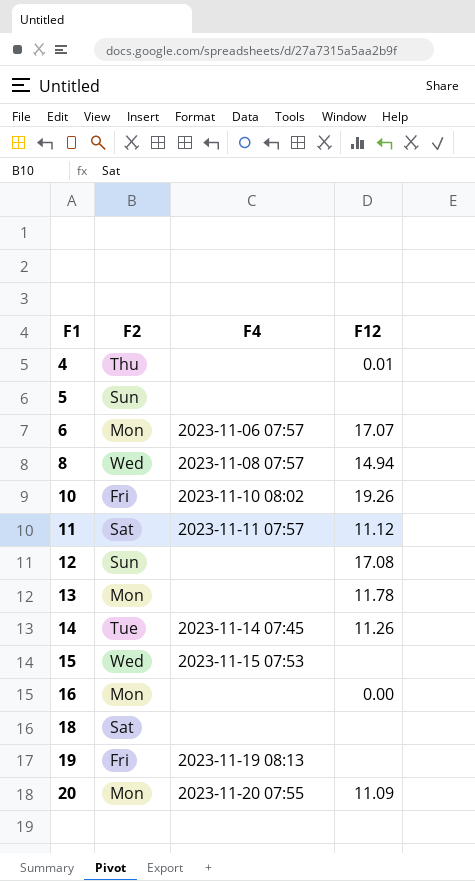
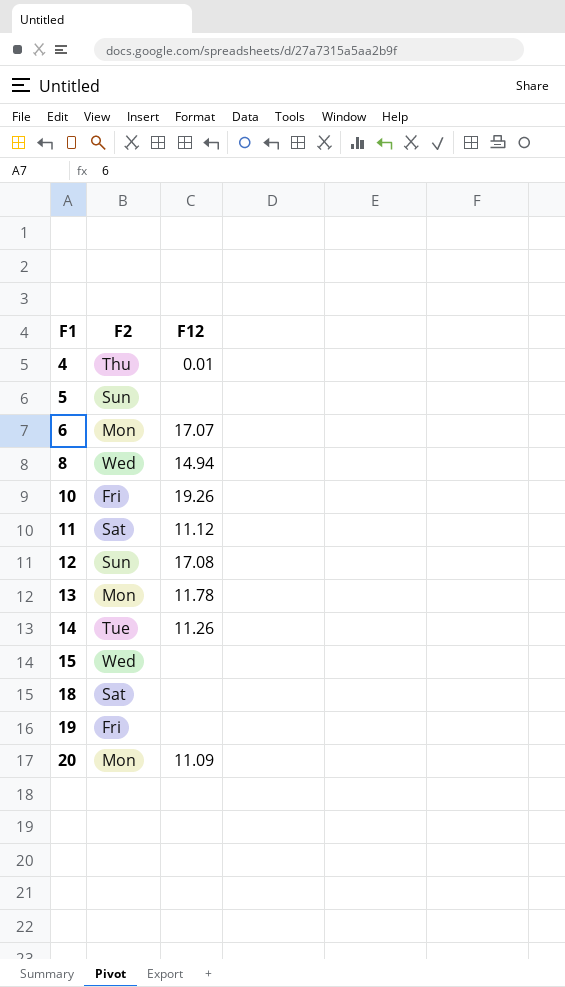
column F4 | position: 3 -> none
row 16: Mon | none | 0.00 -> none

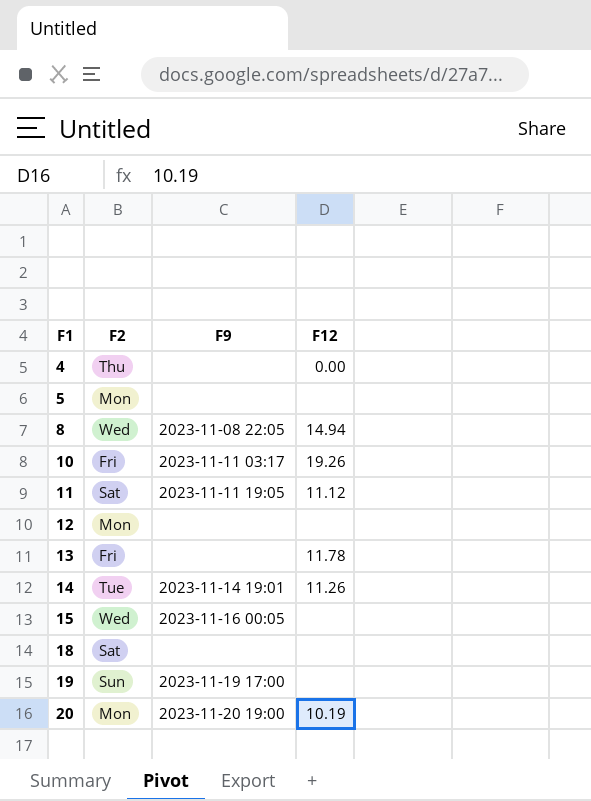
column F9 | position: none -> 3
row 6: Mon | 17.07 -> none
4 | F12: 0.01 -> 0.00
5 | F2: Sun -> Mon
12 | F2: Sun -> Mon
12 | F12: 17.08 -> none
13 | F2: Mon -> Fri
19 | F2: Fri -> Sun
20 | F12: 11.09 -> 10.19

